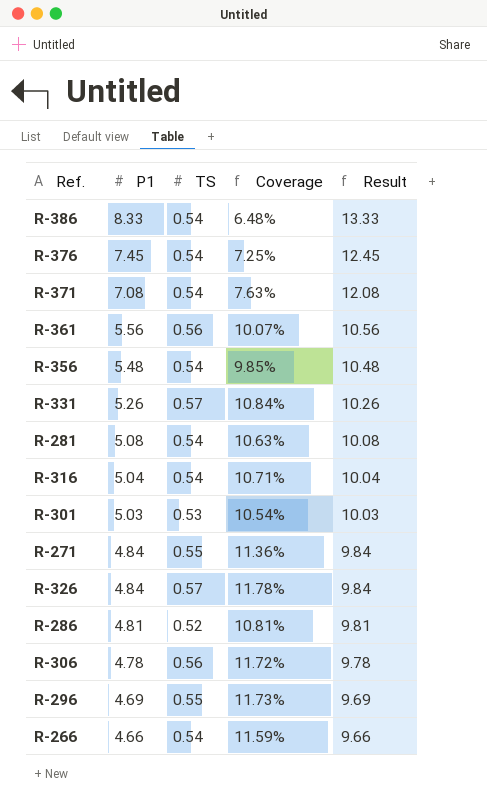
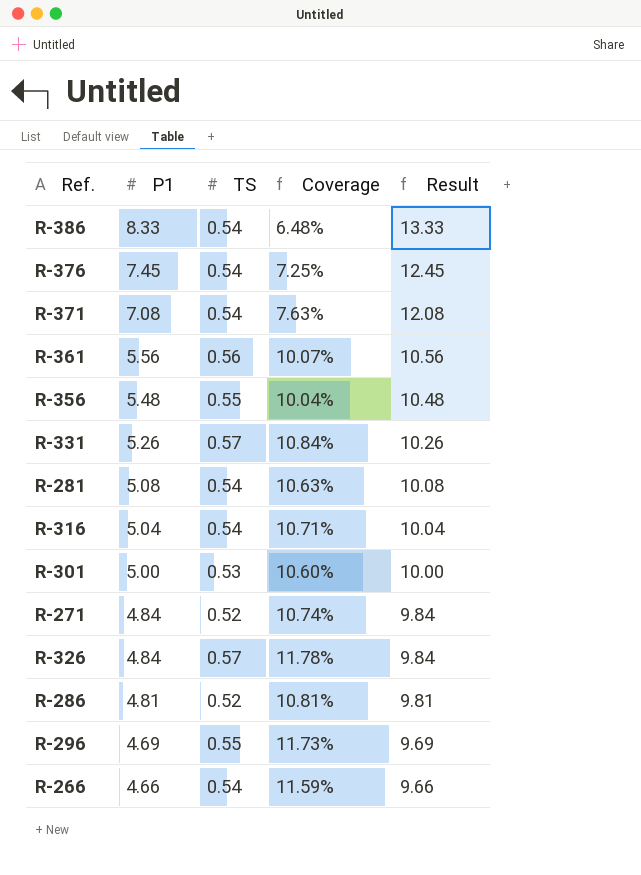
row R-306: 4.78 | 0.56 | 11.72% | 9.78 -> none
R-356 | TS: 0.54 -> 0.55
R-356 | Coverage: 9.85% -> 10.04%
R-301 | P1: 5.03 -> 5.00
R-301 | Coverage: 10.54% -> 10.60%
R-301 | Result: 10.03 -> 10.00
R-271 | TS: 0.55 -> 0.52
R-271 | Coverage: 11.36% -> 10.74%

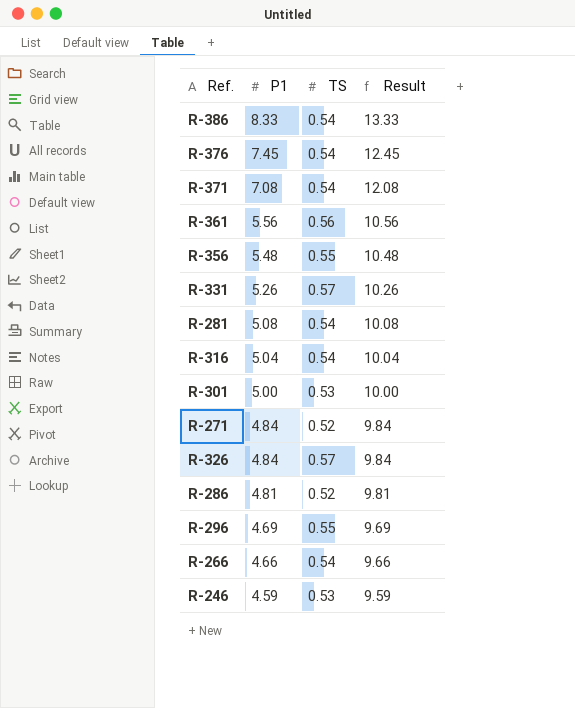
column Coverage | formula: [TS] / [P1] -> none
row R-246: none -> 4.59 | 0.53 | 9.59

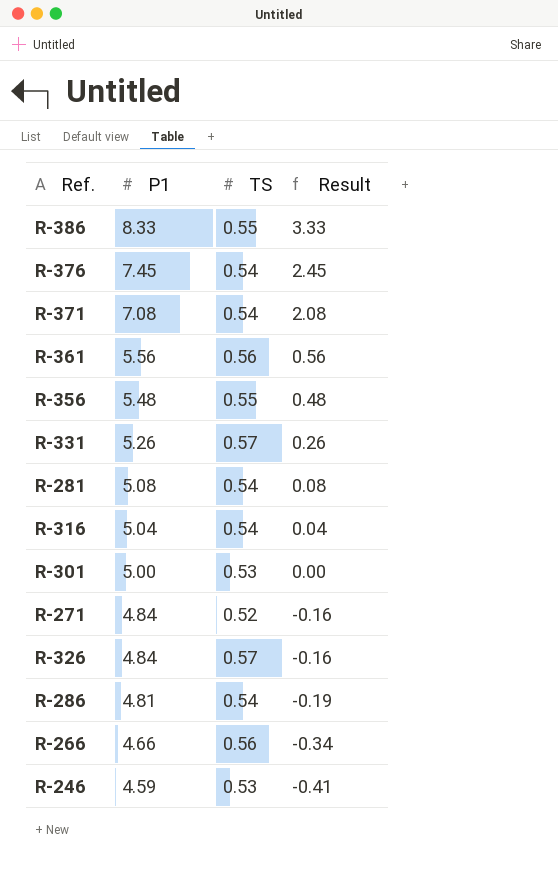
column Result | formula: [P1] + 5 -> [P1] - 5
row R-296: 4.69 | 0.55 | 9.69 -> none
R-386 | TS: 0.54 -> 0.55
R-286 | TS: 0.52 -> 0.54
R-266 | TS: 0.54 -> 0.56

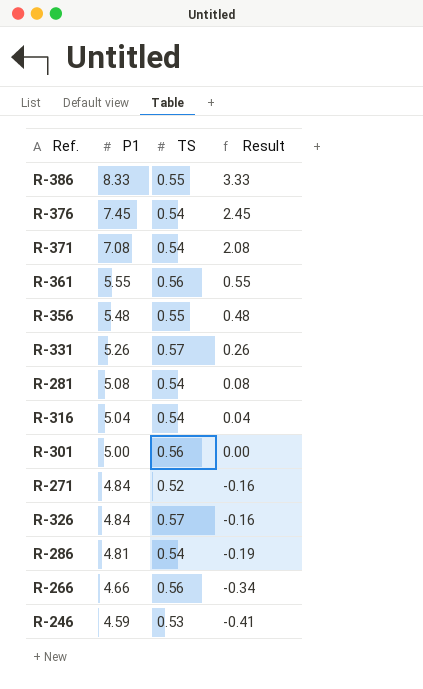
R-361 | P1: 5.56 -> 5.55
R-361 | Result: 0.56 -> 0.55
R-301 | TS: 0.53 -> 0.56

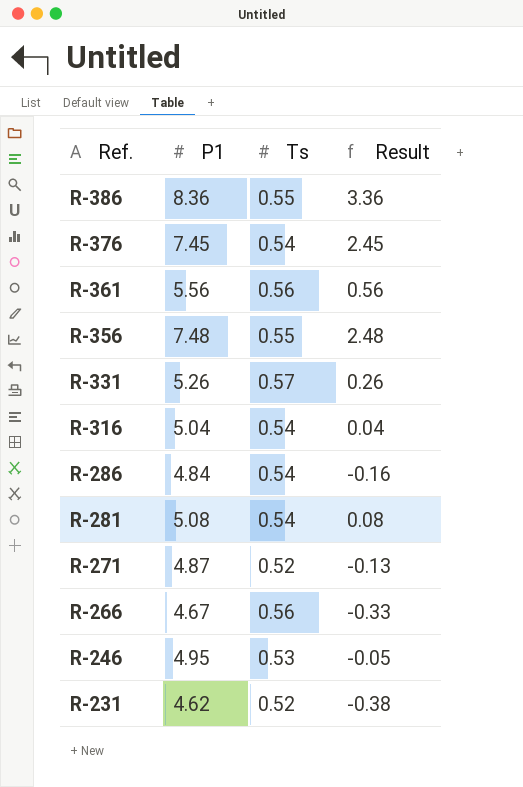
row order: P1 descending -> Ref. descending
column name: TS -> Ts
row R-371: 7.08 | 0.54 | 2.08 -> none
row R-301: 5.00 | 0.56 | 0.00 -> none
row R-326: 4.84 | 0.57 | -0.16 -> none
R-386 | P1: 8.33 -> 8.36
R-386 | Result: 3.33 -> 3.36
R-361 | P1: 5.55 -> 5.56
R-361 | Result: 0.55 -> 0.56
R-356 | P1: 5.48 -> 7.48
R-356 | Result: 0.48 -> 2.48
R-286 | P1: 4.81 -> 4.84
R-286 | Result: -0.19 -> -0.16
R-271 | P1: 4.84 -> 4.87
R-271 | Result: -0.16 -> -0.13
R-266 | P1: 4.66 -> 4.67
R-266 | Result: -0.34 -> -0.33
R-246 | P1: 4.59 -> 4.95
R-246 | Result: -0.41 -> -0.05
row R-231: none -> 4.62 | 0.52 | -0.38

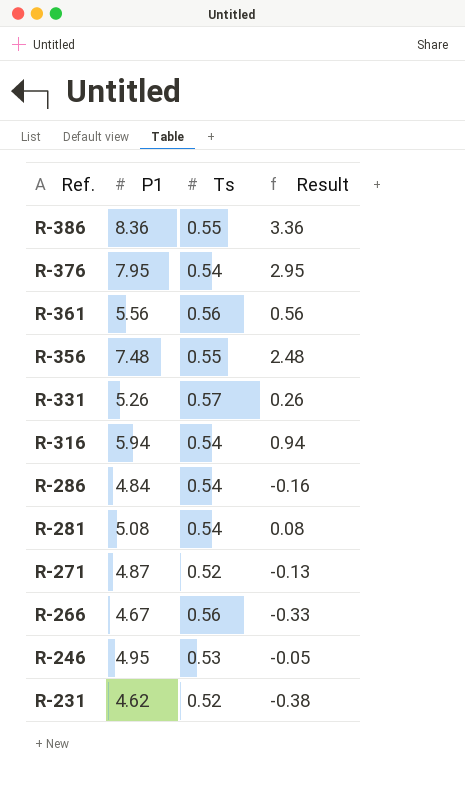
R-376 | P1: 7.45 -> 7.95
R-376 | Result: 2.45 -> 2.95
R-316 | P1: 5.04 -> 5.94
R-316 | Result: 0.04 -> 0.94

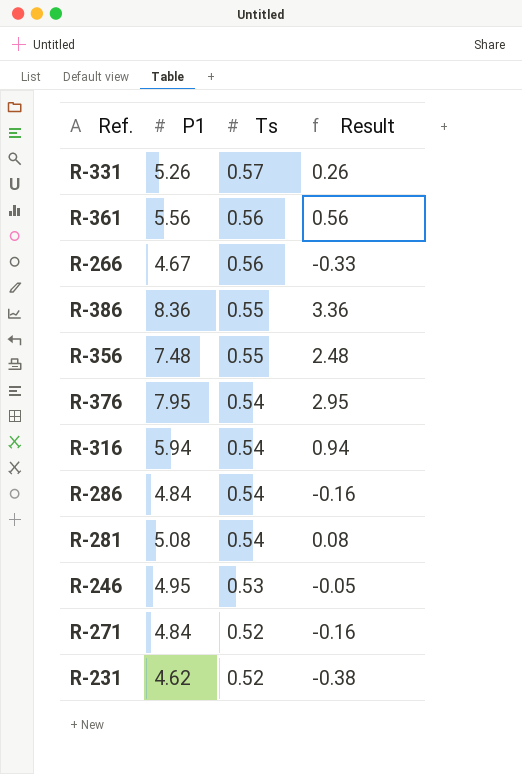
row order: Ref. descending -> Ts descending
R-271 | P1: 4.87 -> 4.84
R-271 | Result: -0.13 -> -0.16

